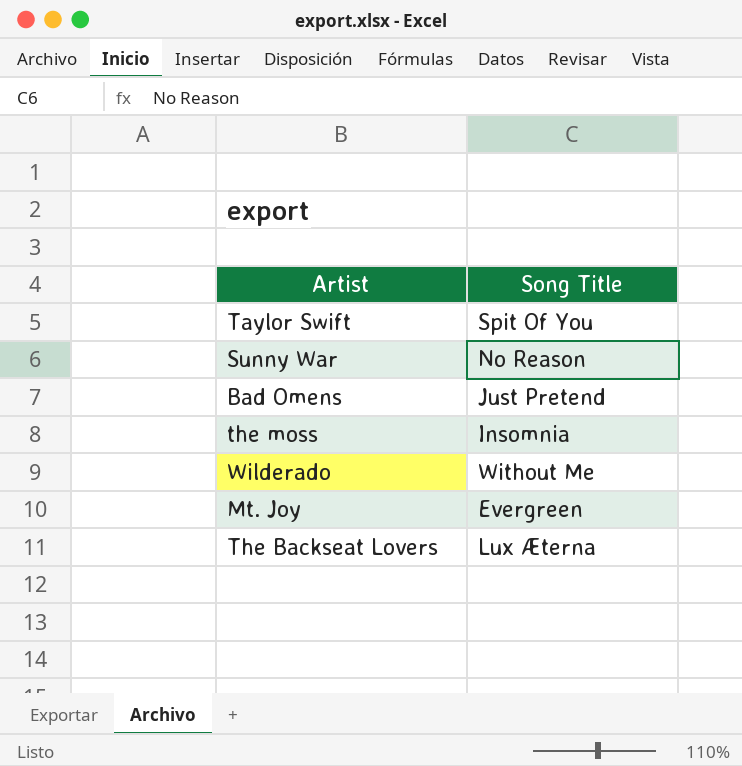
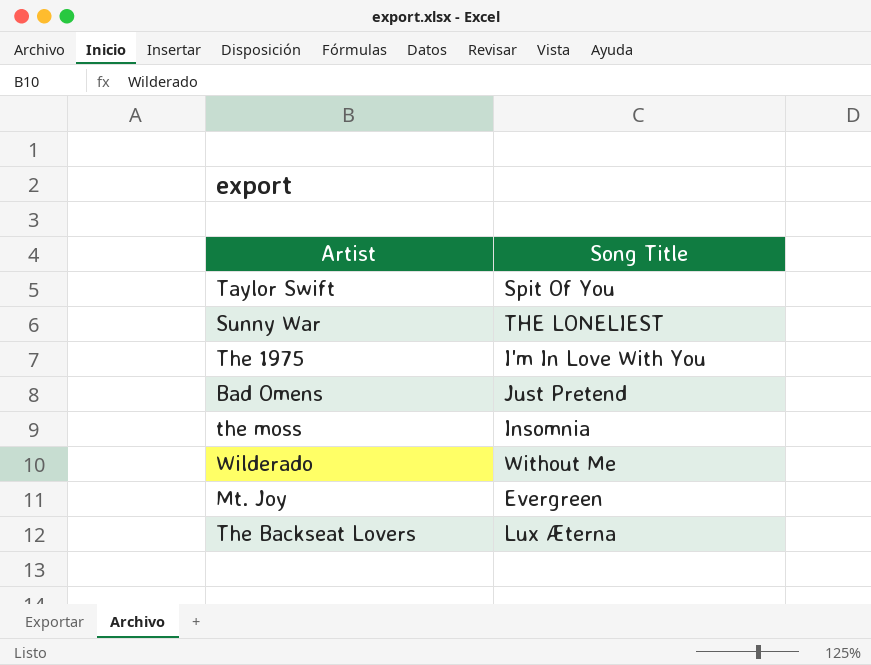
Sunny War | Song Title: No Reason -> THE LONELIEST
row The 1975: none -> I'm In Love With You

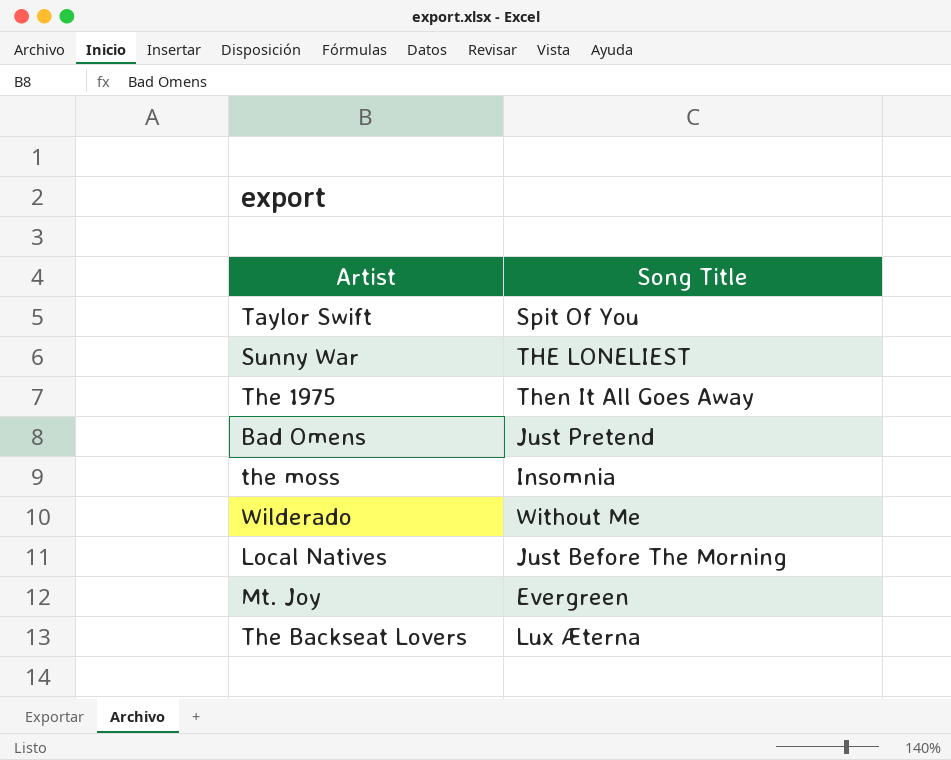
The 1975 | Song Title: I'm In Love With You -> Then It All Goes Away
row Local Natives: none -> Just Before The Morning

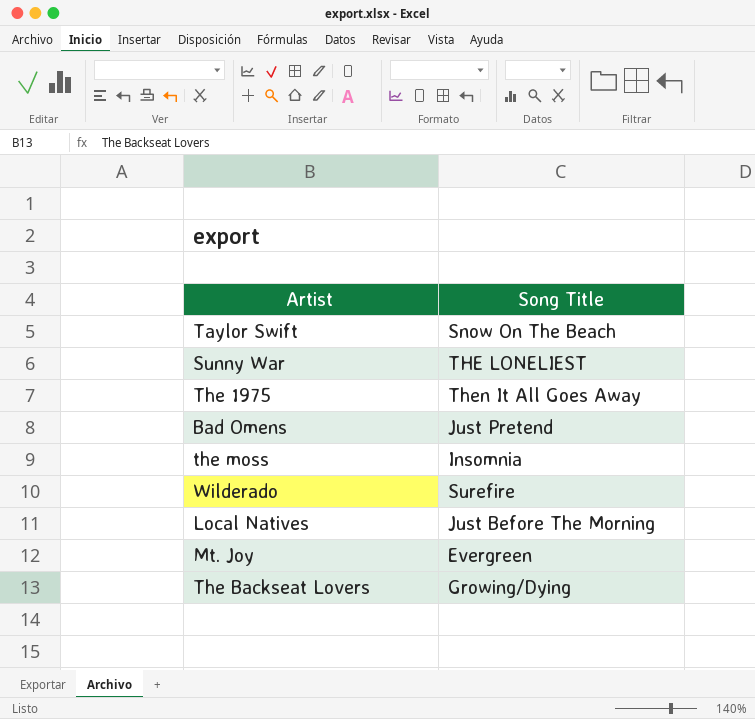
Taylor Swift | Song Title: Spit Of You -> Snow On The Beach
Wilderado | Song Title: Without Me -> Surefire
The Backseat Lovers | Song Title: Lux Æterna -> Growing/Dying

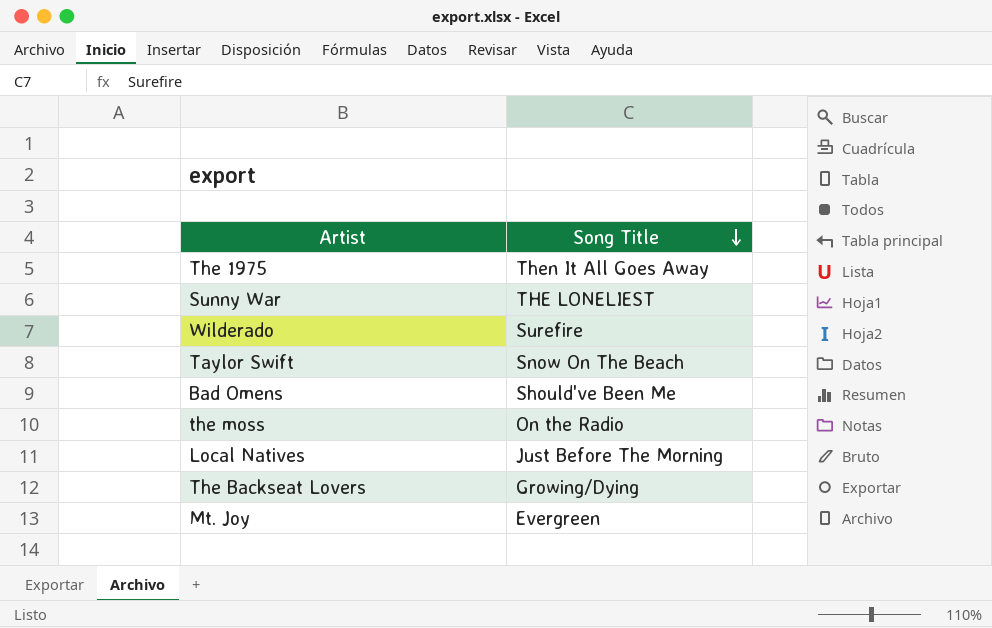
row order: none -> Song Title descending
Bad Omens | Song Title: Just Pretend -> Should've Been Me
the moss | Song Title: Insomnia -> On the Radio

